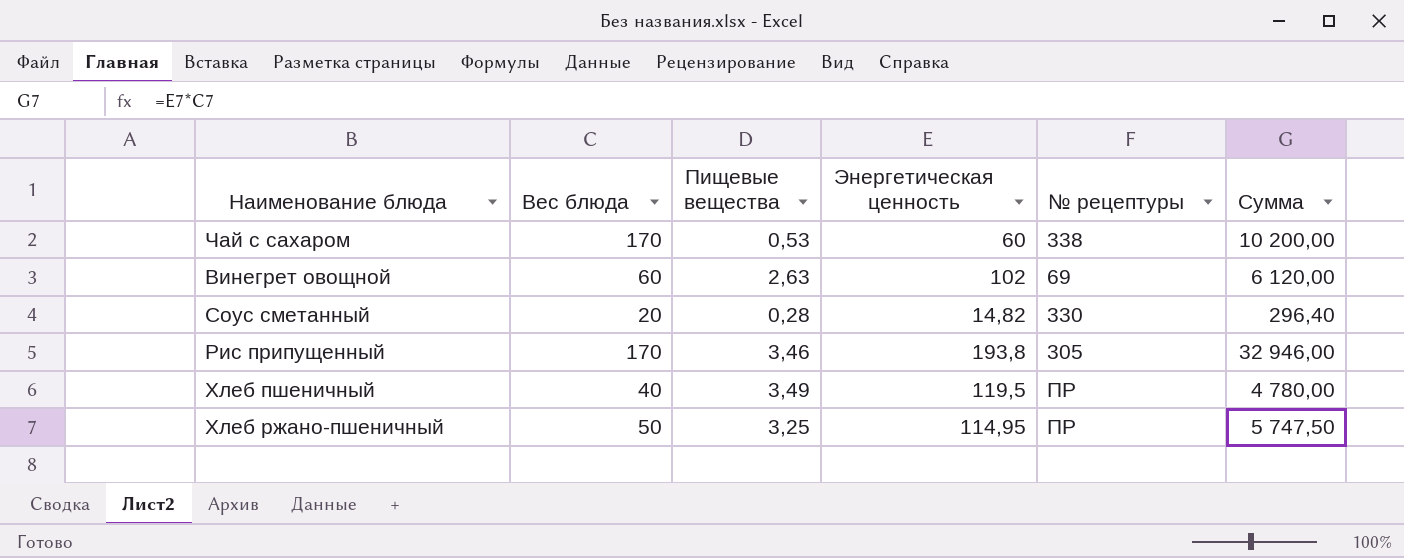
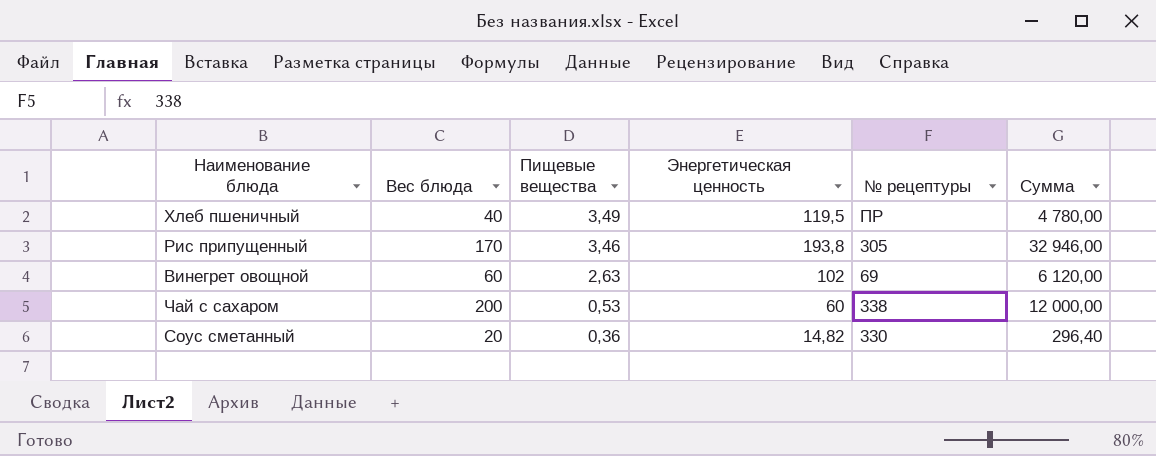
row order: none -> Пищевые вещества descending
row Хлеб ржано-пшеничный: 50 | 3,25 | 114,95 | ПР | 5 747,50 -> none
Чай с сахаром | Вес блюда: 170 -> 200
Чай с сахаром | Сумма: 10 200,00 -> 12 000,00
Соус сметанный | Пищевые вещества: 0,28 -> 0,36

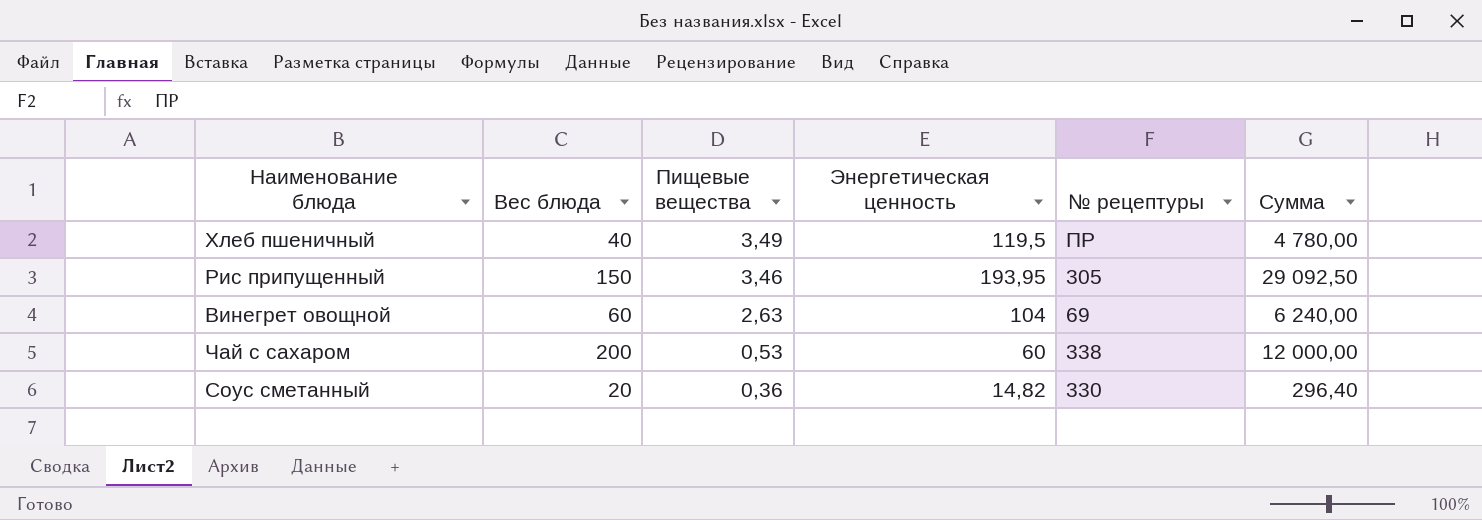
Рис припущенный | Вес блюда: 170 -> 150
Рис припущенный | Энергетическая ценность: 193,8 -> 193,95
Рис припущенный | Сумма: 32 946,00 -> 29 092,50
Винегрет овощной | Энергетическая ценность: 102 -> 104
Винегрет овощной | Сумма: 6 120,00 -> 6 240,00

